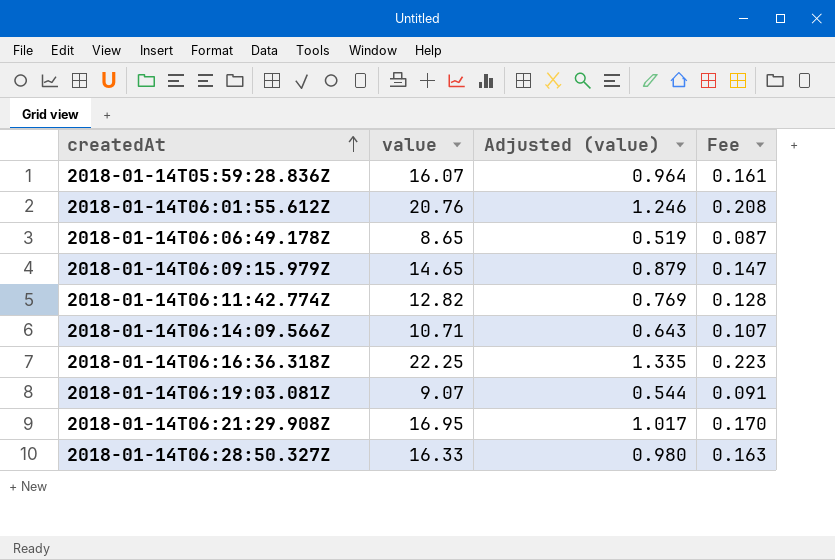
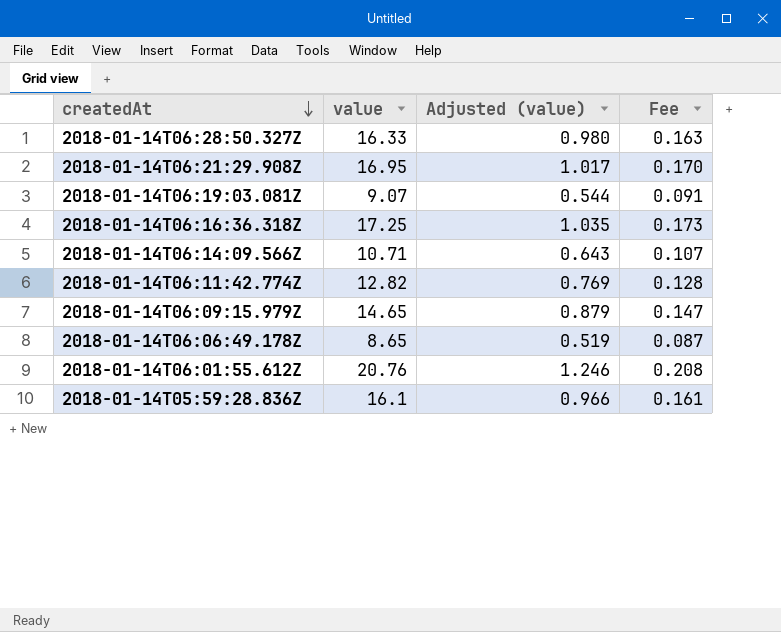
row order: createdAt ascending -> createdAt descending
2018-01-14T06:16:36.318Z | value: 22.25 -> 17.25
2018-01-14T06:16:36.318Z | Adjusted (value): 1.335 -> 1.035
2018-01-14T06:16:36.318Z | Fee: 0.223 -> 0.173
2018-01-14T05:59:28.836Z | value: 16.07 -> 16.1
2018-01-14T05:59:28.836Z | Adjusted (value): 0.964 -> 0.966

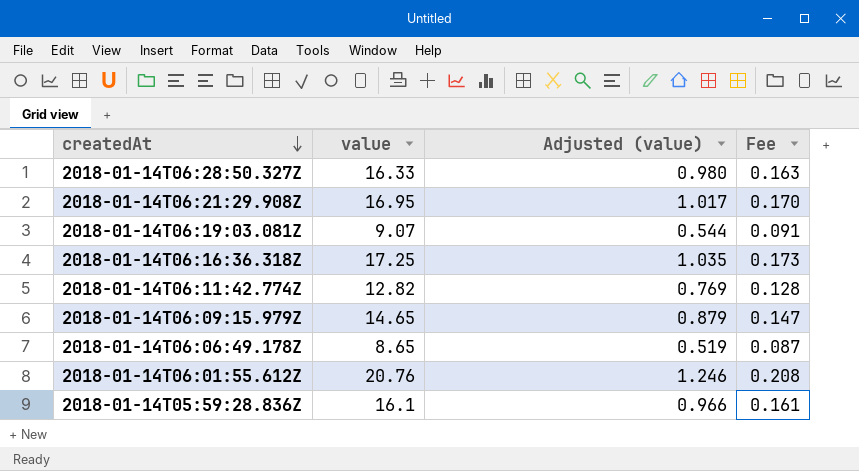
row 2018-01-14T06:14:09.566Z: 10.71 | 0.643 | 0.107 -> none

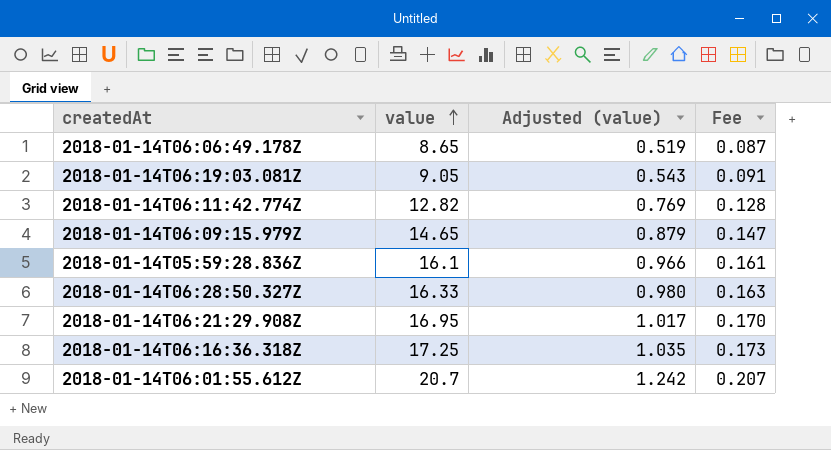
row order: createdAt descending -> value ascending
2018-01-14T06:19:03.081Z | value: 9.07 -> 9.05
2018-01-14T06:19:03.081Z | Adjusted (value): 0.544 -> 0.543
2018-01-14T06:01:55.612Z | value: 20.76 -> 20.7
2018-01-14T06:01:55.612Z | Adjusted (value): 1.246 -> 1.242
2018-01-14T06:01:55.612Z | Fee: 0.208 -> 0.207

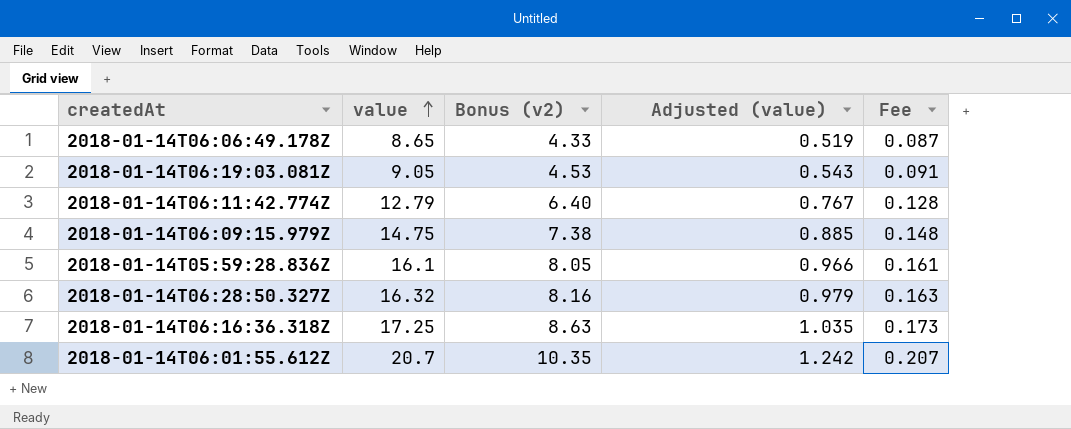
column Bonus (v2) | formula: none -> [value] * 0.5
row 2018-01-14T06:21:29.908Z: 16.95 | 1.017 | 0.170 -> none
2018-01-14T06:11:42.774Z | value: 12.82 -> 12.79
2018-01-14T06:11:42.774Z | Adjusted (value): 0.769 -> 0.767
2018-01-14T06:09:15.979Z | value: 14.65 -> 14.75
2018-01-14T06:09:15.979Z | Adjusted (value): 0.879 -> 0.885
2018-01-14T06:09:15.979Z | Fee: 0.147 -> 0.148
2018-01-14T06:28:50.327Z | value: 16.33 -> 16.32
2018-01-14T06:28:50.327Z | Adjusted (value): 0.980 -> 0.979

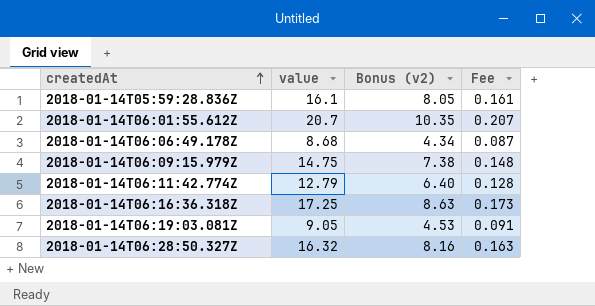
row order: value ascending -> createdAt ascending
column Adjusted (value) | formula: [value] * 0.06 -> none
2018-01-14T06:06:49.178Z | value: 8.65 -> 8.68
2018-01-14T06:06:49.178Z | Bonus (v2): 4.33 -> 4.34

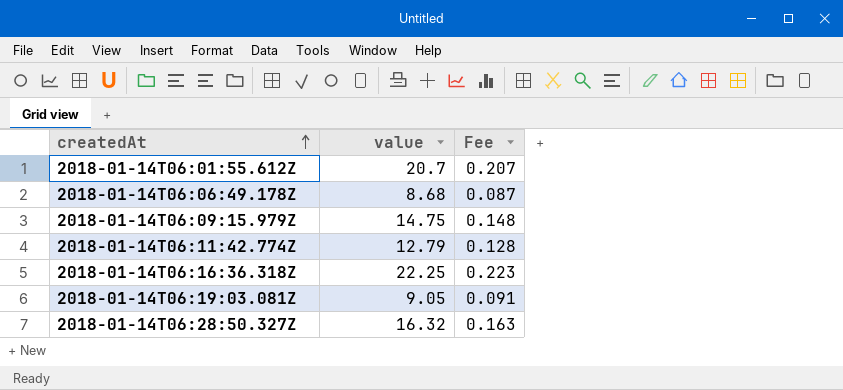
column Bonus (v2) | formula: [value] * 0.5 -> none
row 2018-01-14T05:59:28.836Z: 16.1 | 8.05 | 0.161 -> none
2018-01-14T06:16:36.318Z | value: 17.25 -> 22.25
2018-01-14T06:16:36.318Z | Fee: 0.173 -> 0.223

